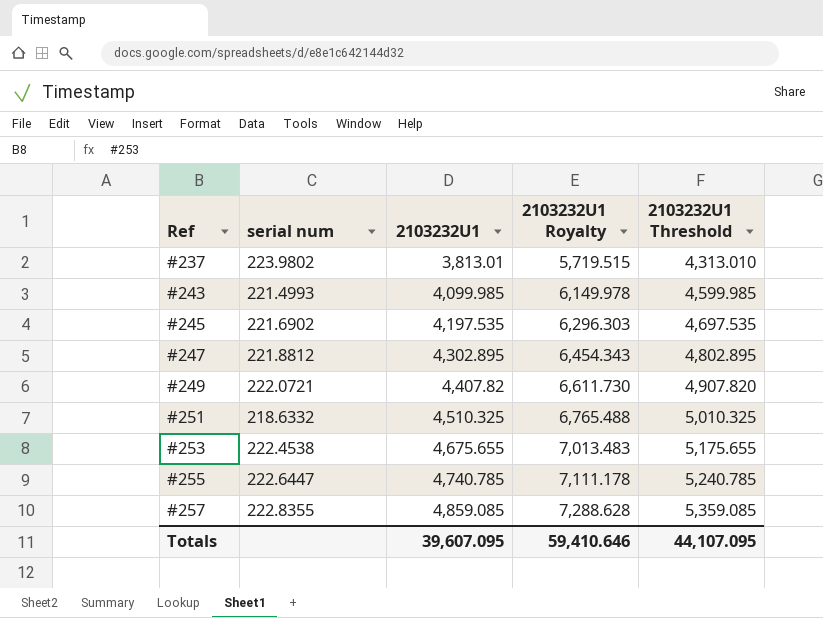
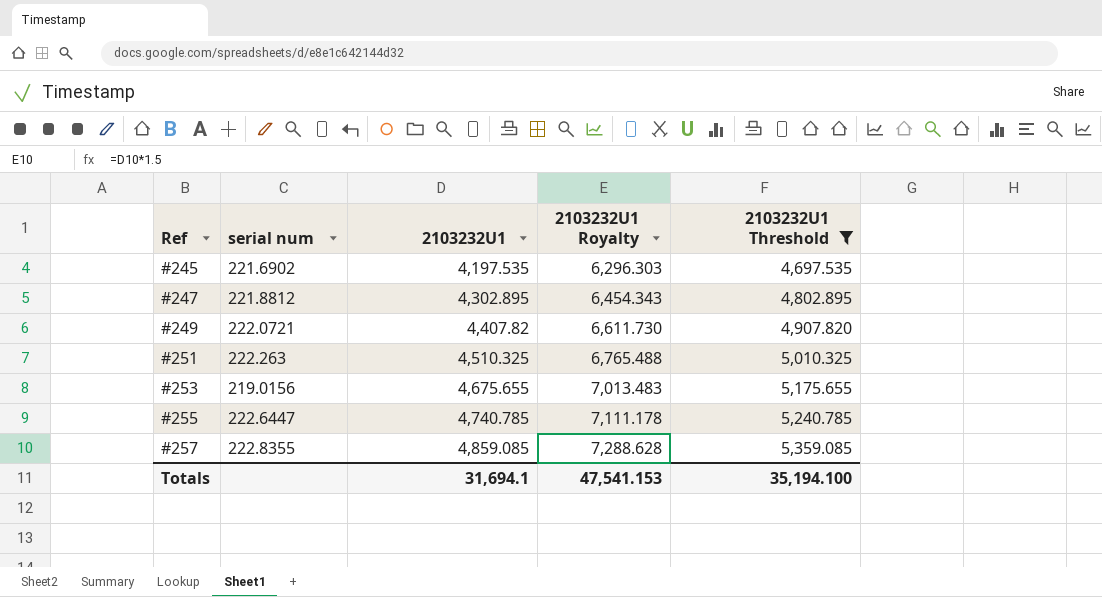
filter: none -> 2103232U1 Threshold >= 4,697.535
#251 | serial num: 218.6332 -> 222.263
#253 | serial num: 222.4538 -> 219.0156
Totals | 2103232U1: 39,607.095 -> 31,694.1
Totals | 2103232U1 Royalty: 59,410.646 -> 47,541.153
Totals | 2103232U1 Threshold: 44,107.095 -> 35,194.100

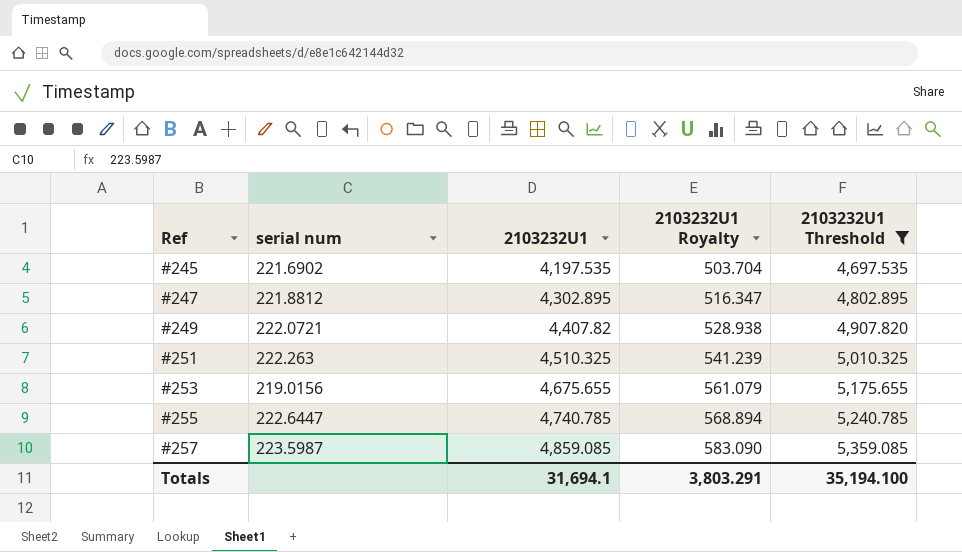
column 2103232U1 Royalty | formula: [2103232U1] * 1.5 -> [2103232U1] * 0.12
#257 | serial num: 222.8355 -> 223.5987
Totals | 2103232U1 Royalty: 47,541.153 -> 3,803.291

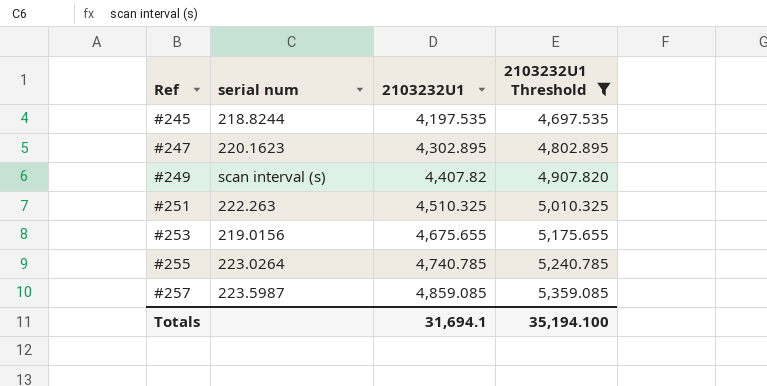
column 2103232U1 Royalty | formula: [2103232U1] * 0.12 -> none
#245 | serial num: 221.6902 -> 218.8244
#247 | serial num: 221.8812 -> 220.1623
#249 | serial num: 222.0721 -> scan interval (s)
#255 | serial num: 222.6447 -> 223.0264

